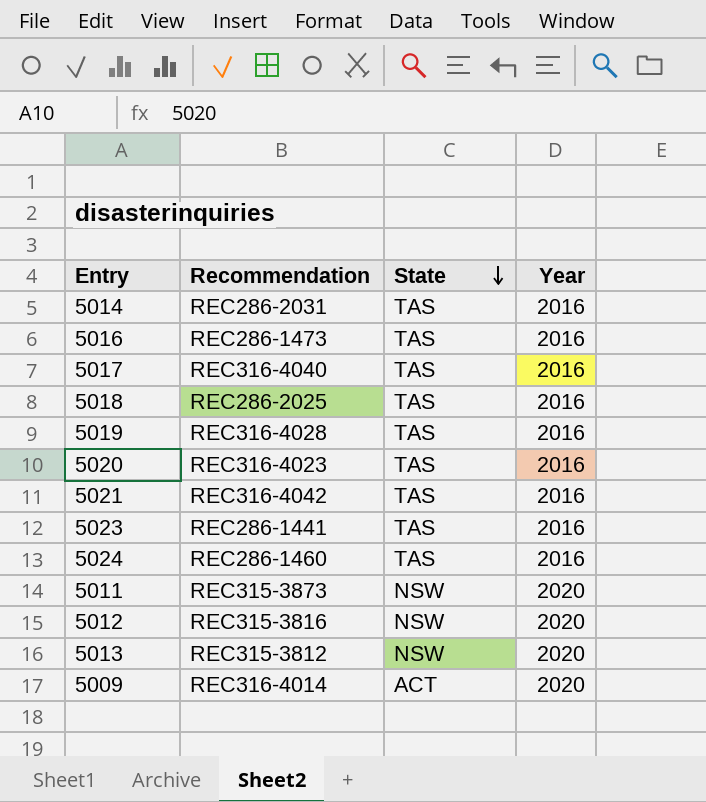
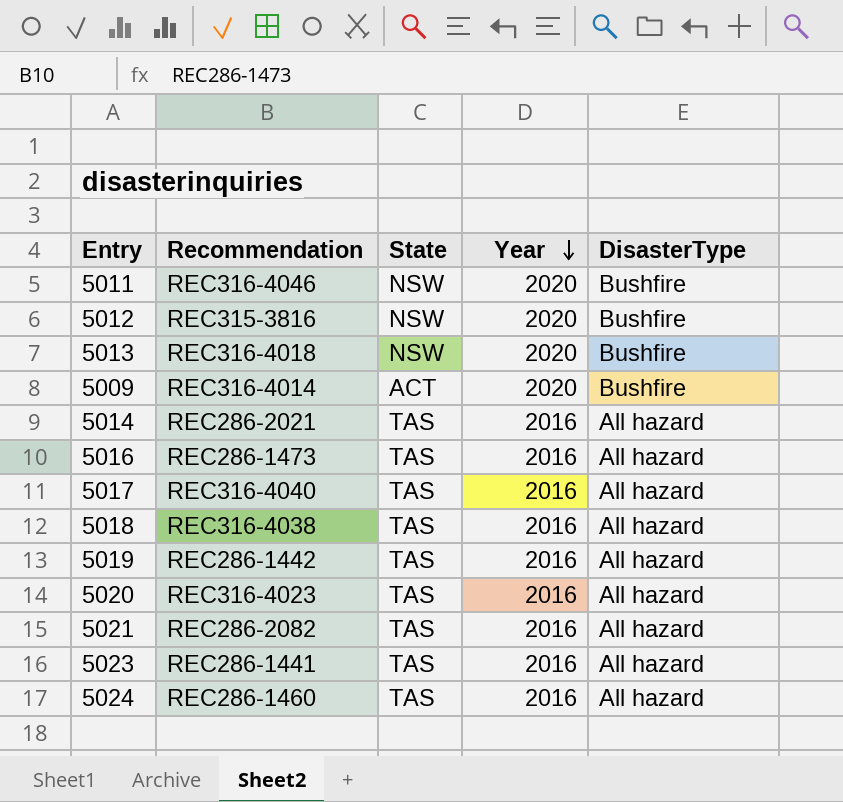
row order: State descending -> Year descending
column DisasterType | position: none -> 5
5011 | Recommendation: REC315-3873 -> REC316-4046
5013 | Recommendation: REC315-3812 -> REC316-4018
5014 | Recommendation: REC286-2031 -> REC286-2021
5018 | Recommendation: REC286-2025 -> REC316-4038
5019 | Recommendation: REC316-4028 -> REC286-1442
5021 | Recommendation: REC316-4042 -> REC286-2082

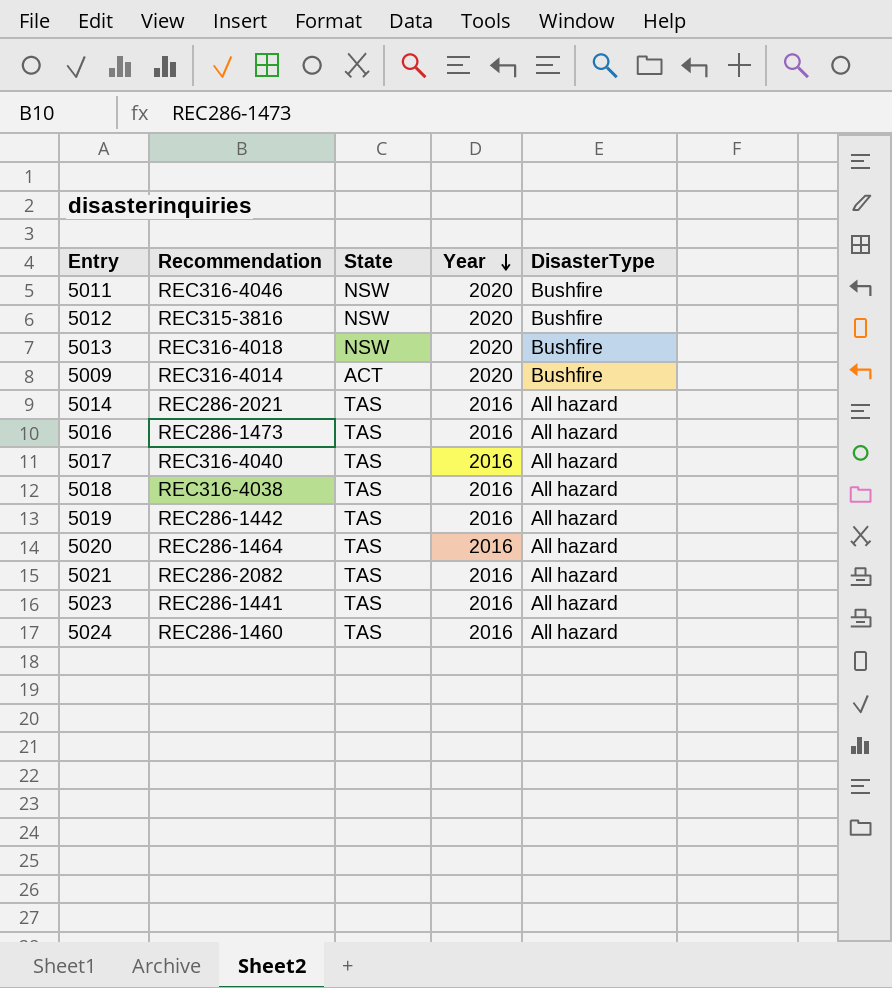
5020 | Recommendation: REC316-4023 -> REC286-1464

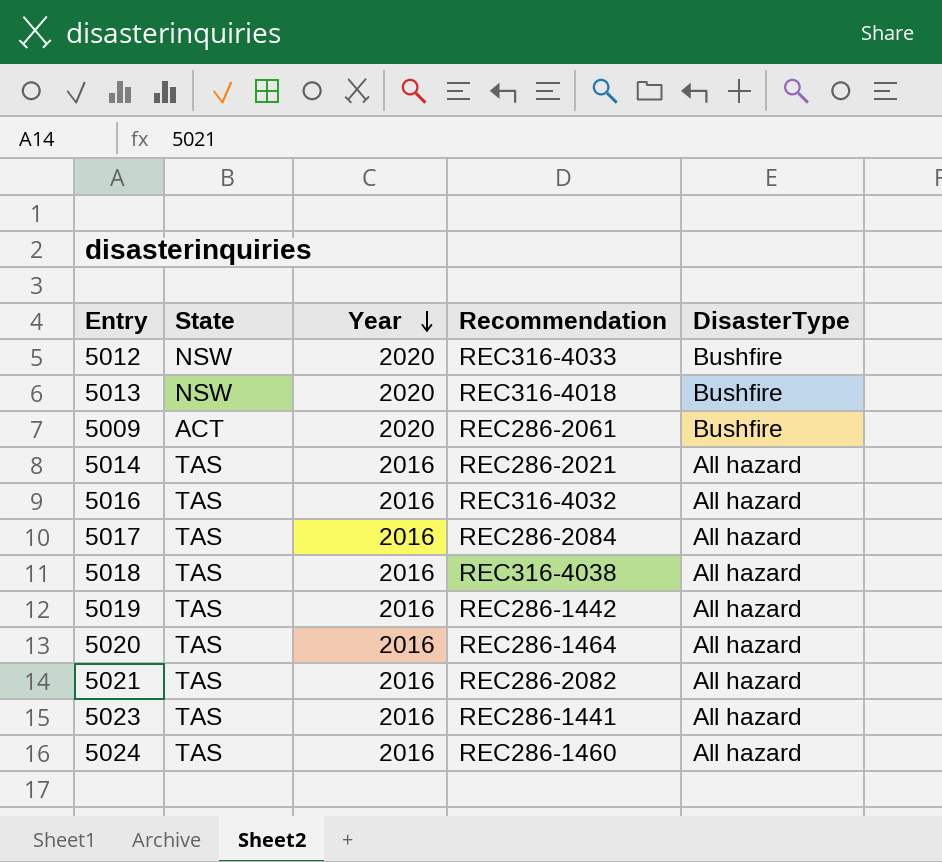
column Recommendation | position: 2 -> 4
row 5011: REC316-4046 | NSW | 2020 | Bushfire -> none
5012 | Recommendation: REC315-3816 -> REC316-4033
5009 | Recommendation: REC316-4014 -> REC286-2061
5016 | Recommendation: REC286-1473 -> REC316-4032
5017 | Recommendation: REC316-4040 -> REC286-2084

